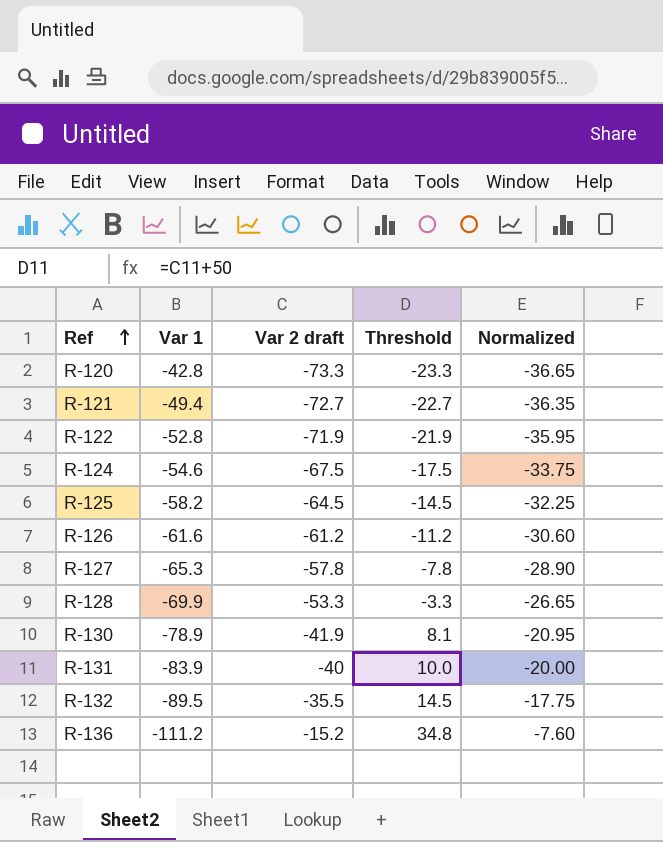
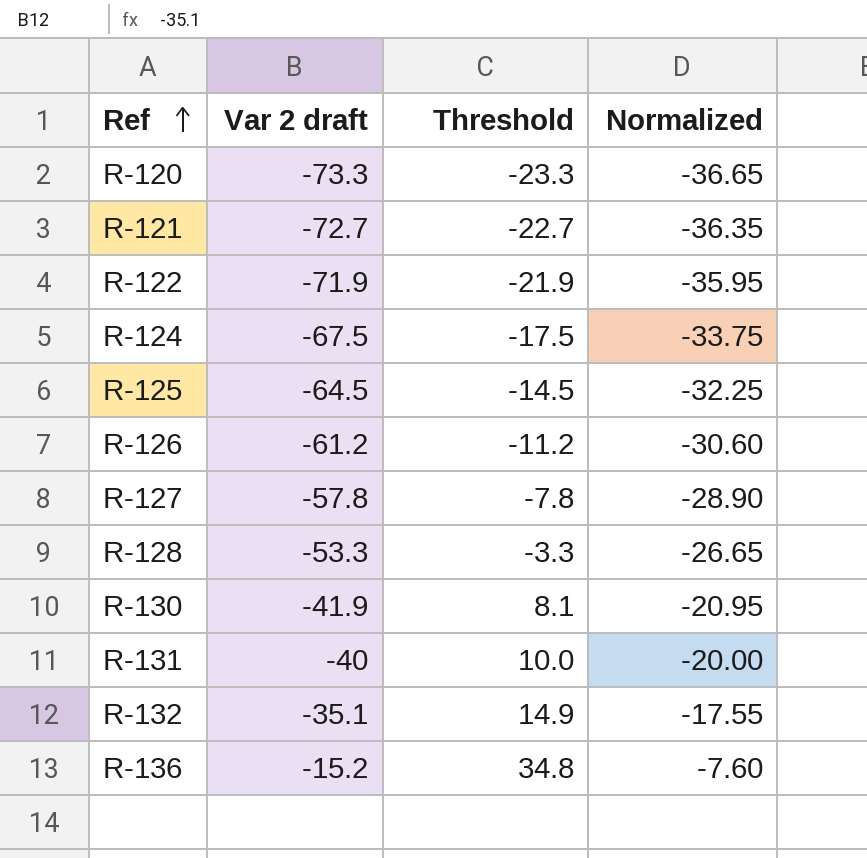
column Var 1 | position: 2 -> none
R-132 | Var 2 draft: -35.5 -> -35.1
R-132 | Threshold: 14.5 -> 14.9
R-132 | Normalized: -17.75 -> -17.55

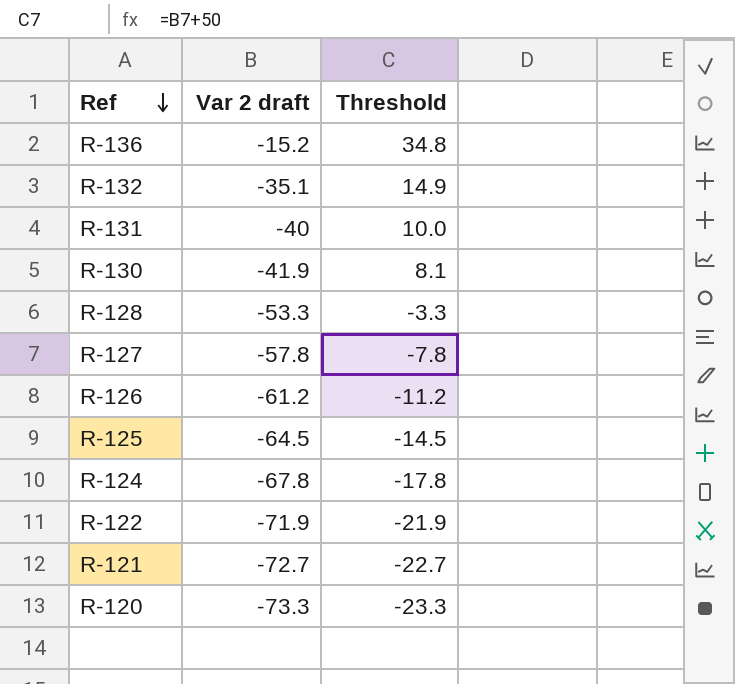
row order: Ref ascending -> Ref descending
column Normalized | formula: [Var 2 draft] * 0.5 -> none
R-124 | Var 2 draft: -67.5 -> -67.8
R-124 | Threshold: -17.5 -> -17.8

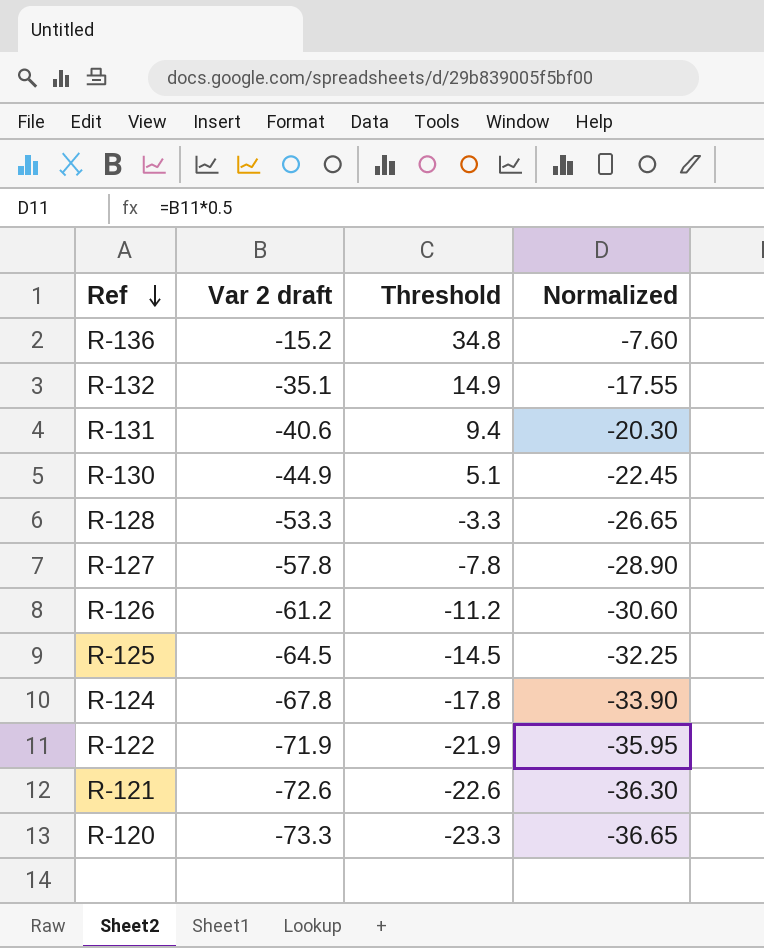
column Normalized | formula: none -> [Var 2 draft] * 0.5
R-131 | Var 2 draft: -40 -> -40.6
R-131 | Threshold: 10.0 -> 9.4
R-130 | Var 2 draft: -41.9 -> -44.9
R-130 | Threshold: 8.1 -> 5.1
R-121 | Var 2 draft: -72.7 -> -72.6
R-121 | Threshold: -22.7 -> -22.6

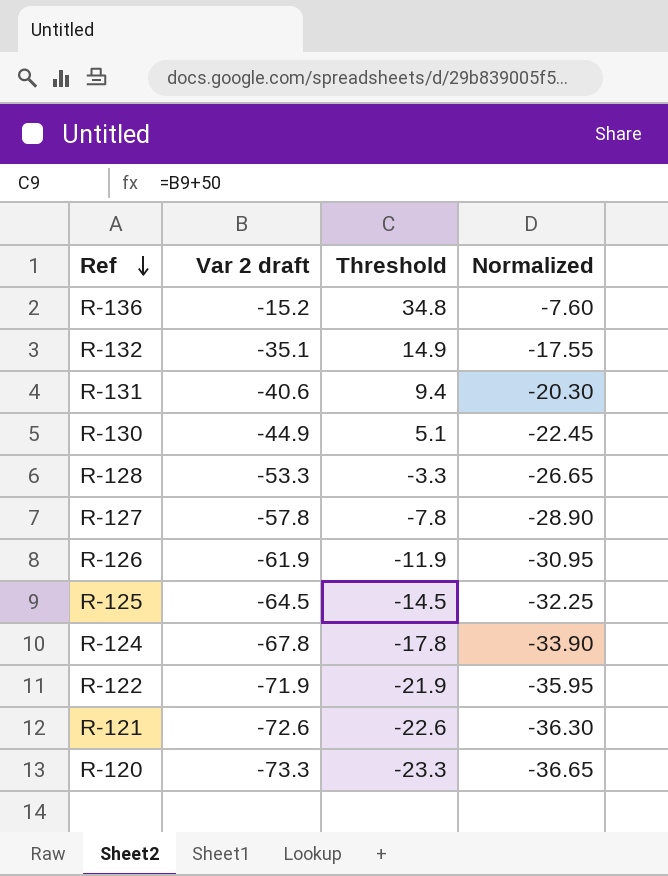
R-126 | Var 2 draft: -61.2 -> -61.9
R-126 | Threshold: -11.2 -> -11.9
R-126 | Normalized: -30.60 -> -30.95

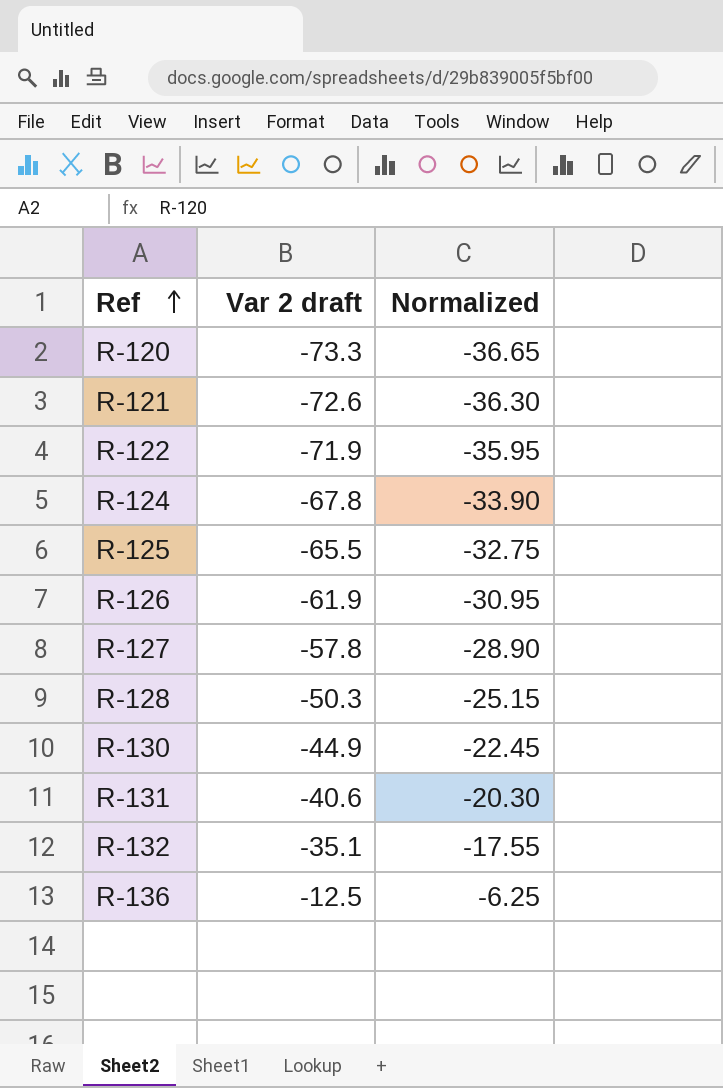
row order: Ref descending -> Ref ascending
column Threshold | formula: [Var 2 draft] + 50 -> none
R-125 | Var 2 draft: -64.5 -> -65.5
R-125 | Normalized: -32.25 -> -32.75
R-128 | Var 2 draft: -53.3 -> -50.3
R-128 | Normalized: -26.65 -> -25.15
R-136 | Var 2 draft: -15.2 -> -12.5
R-136 | Normalized: -7.60 -> -6.25

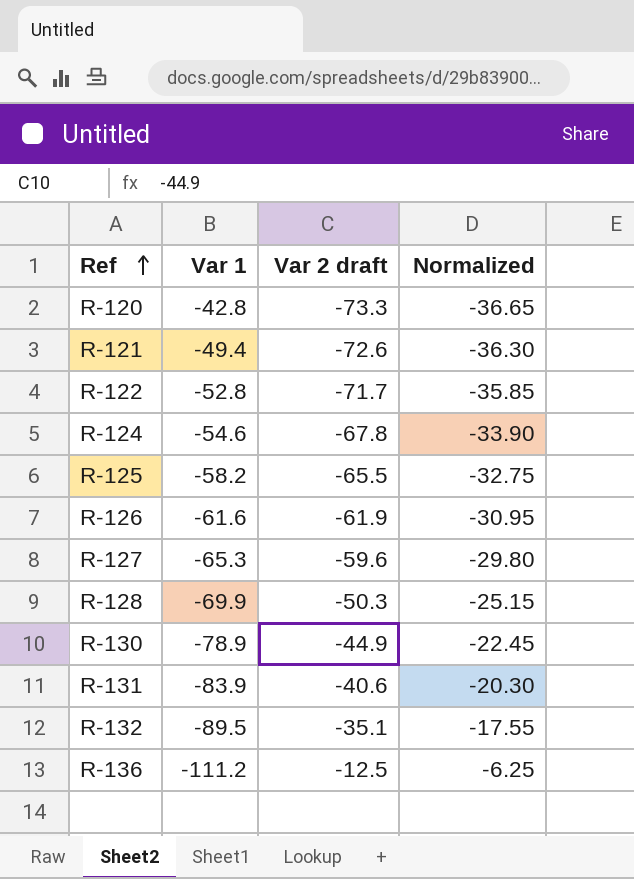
column Var 1 | position: none -> 2
R-122 | Var 2 draft: -71.9 -> -71.7
R-122 | Normalized: -35.95 -> -35.85
R-127 | Var 2 draft: -57.8 -> -59.6
R-127 | Normalized: -28.90 -> -29.80

